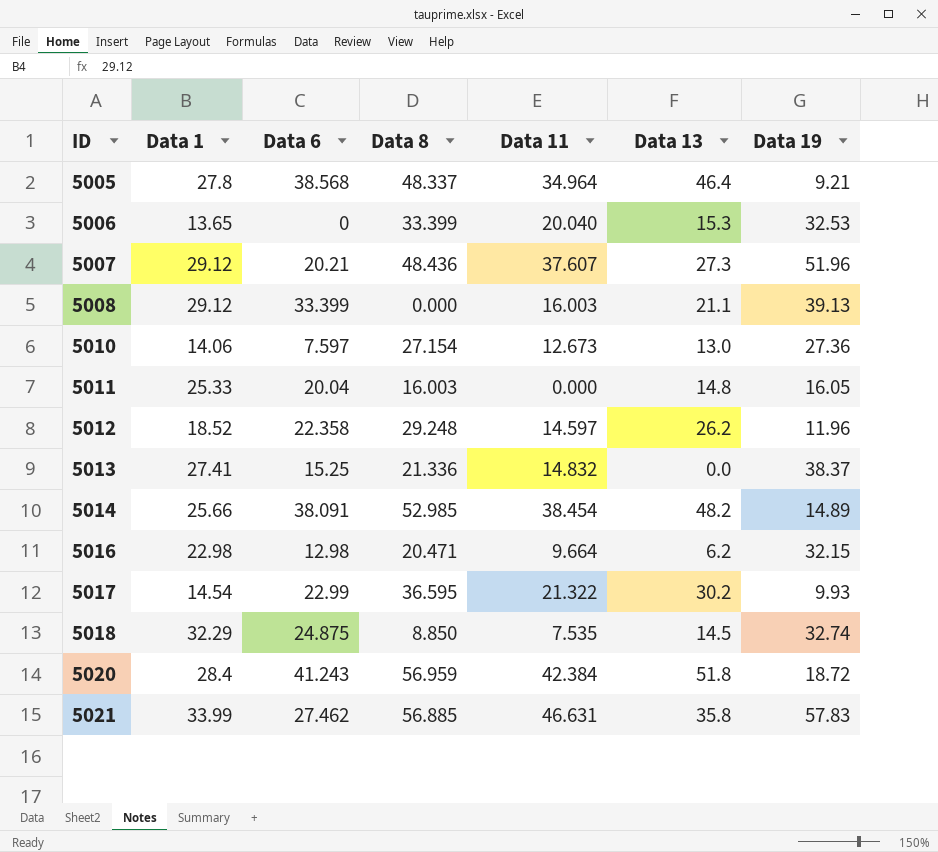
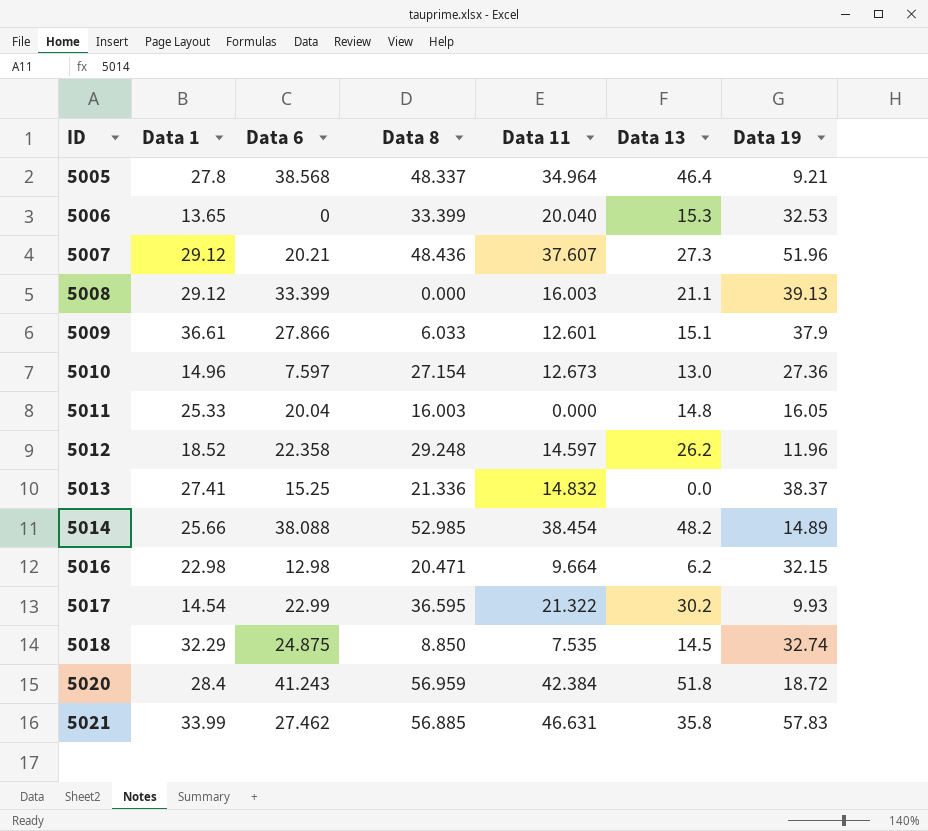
row 5009: none -> 36.61 | 27.866 | 6.033 | 12.601 | 15.1 | 37.9
5010 | Data 1: 14.06 -> 14.96
5014 | Data 6: 38.091 -> 38.088

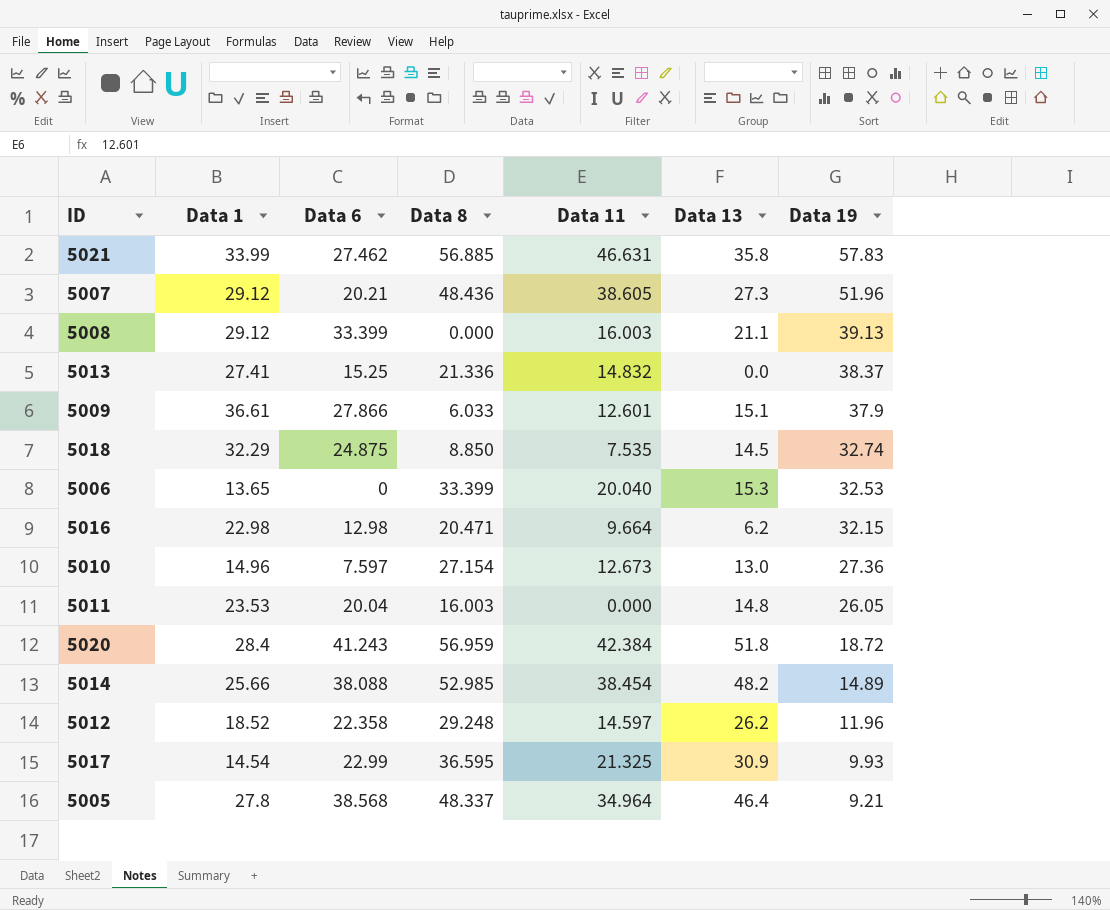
row order: ID ascending -> Data 19 descending
5007 | Data 11: 37.607 -> 38.605
5011 | Data 1: 25.33 -> 23.53
5011 | Data 19: 16.05 -> 26.05
5017 | Data 11: 21.322 -> 21.325
5017 | Data 13: 30.2 -> 30.9

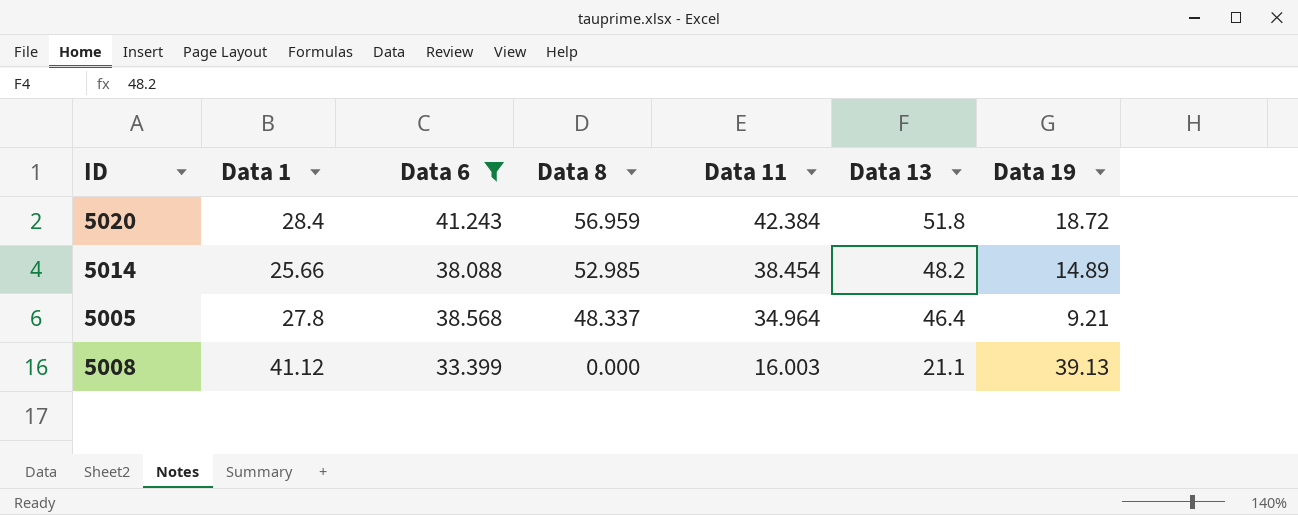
filter: none -> Data 6 >= 33.399
row order: Data 19 descending -> Data 8 descending
5008 | Data 1: 29.12 -> 41.12

